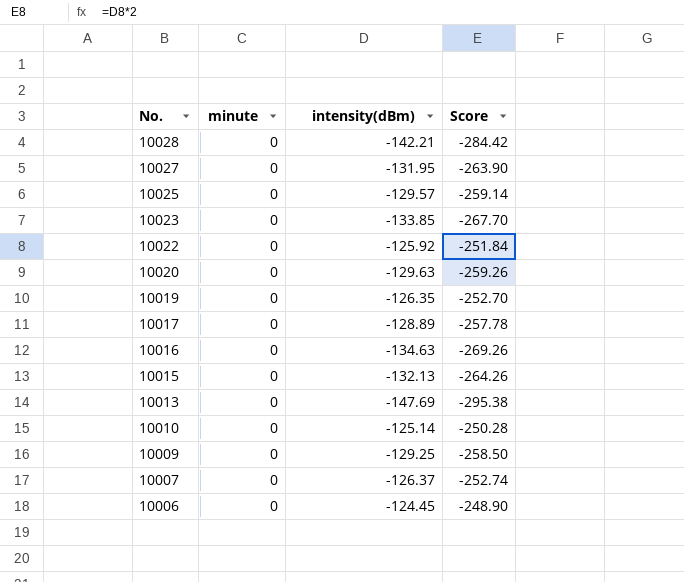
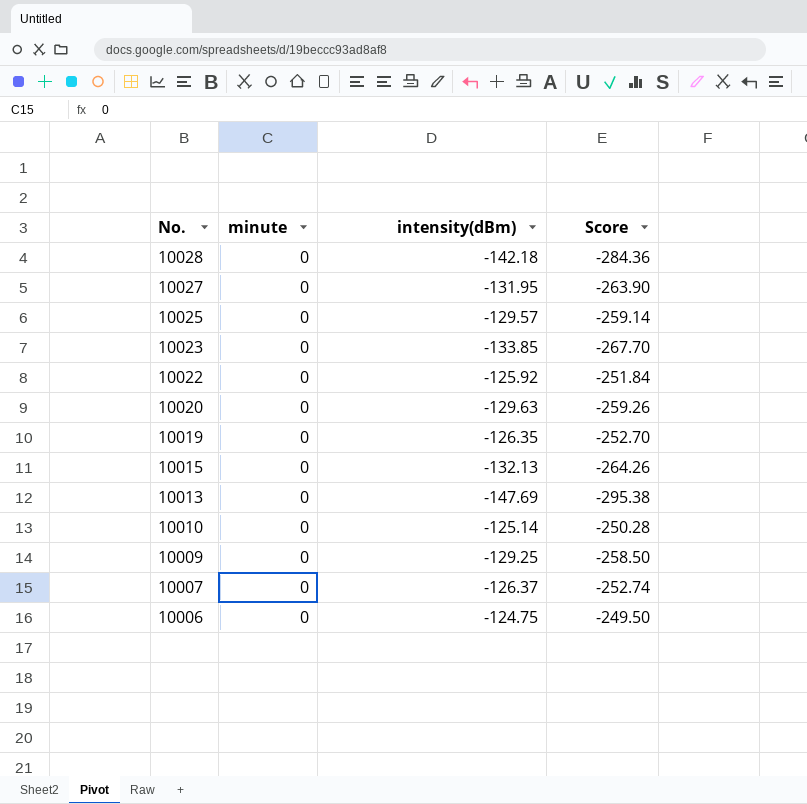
row 10017: 0 | -128.89 | -257.78 -> none
row 10016: 0 | -134.63 | -269.26 -> none
10028 | intensity(dBm): -142.21 -> -142.18
10028 | Score: -284.42 -> -284.36
10006 | intensity(dBm): -124.45 -> -124.75
10006 | Score: -248.90 -> -249.50

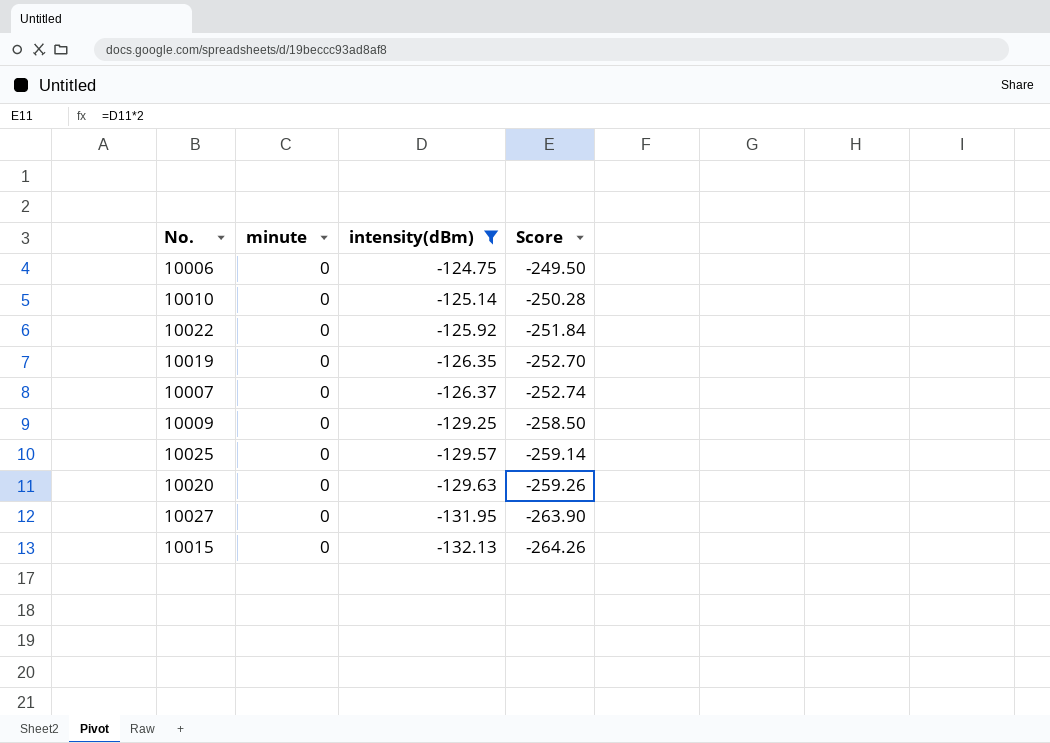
filter: none -> intensity(dBm) >= -132.13
row order: No. descending -> intensity(dBm) descending

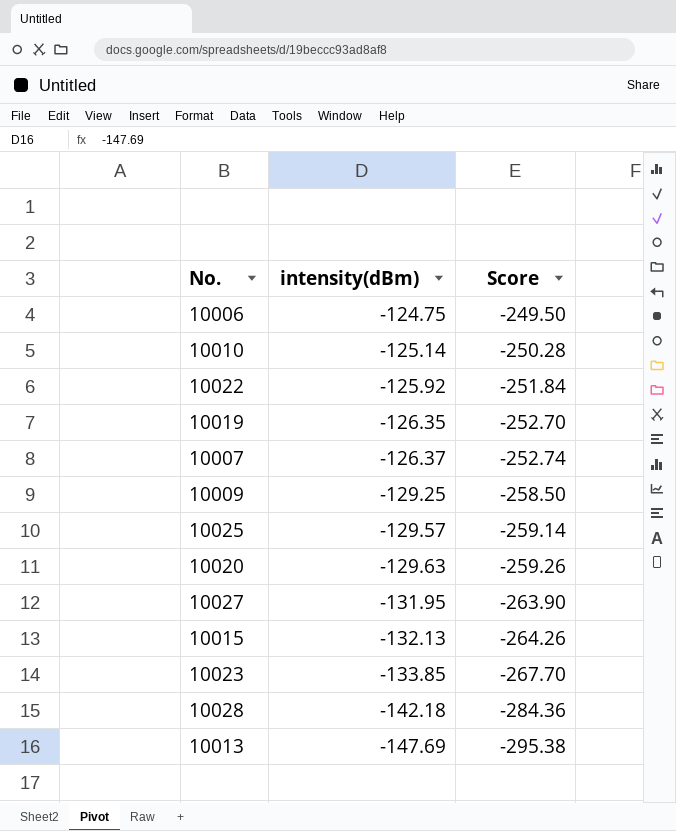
filter: intensity(dBm) >= -132.13 -> none
column minute | position: 2 -> none

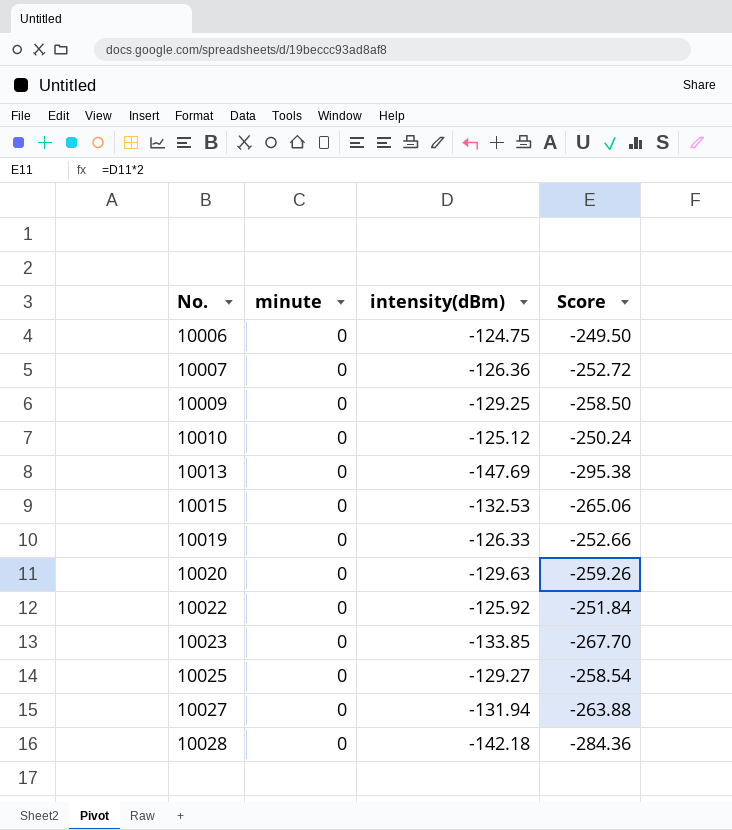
row order: intensity(dBm) descending -> No. ascending
column minute | position: none -> 2
10007 | intensity(dBm): -126.37 -> -126.36
10007 | Score: -252.74 -> -252.72
10010 | intensity(dBm): -125.14 -> -125.12
10010 | Score: -250.28 -> -250.24
10015 | intensity(dBm): -132.13 -> -132.53
10015 | Score: -264.26 -> -265.06
10019 | intensity(dBm): -126.35 -> -126.33
10019 | Score: -252.70 -> -252.66
10025 | intensity(dBm): -129.57 -> -129.27
10025 | Score: -259.14 -> -258.54
10027 | intensity(dBm): -131.95 -> -131.94
10027 | Score: -263.90 -> -263.88

